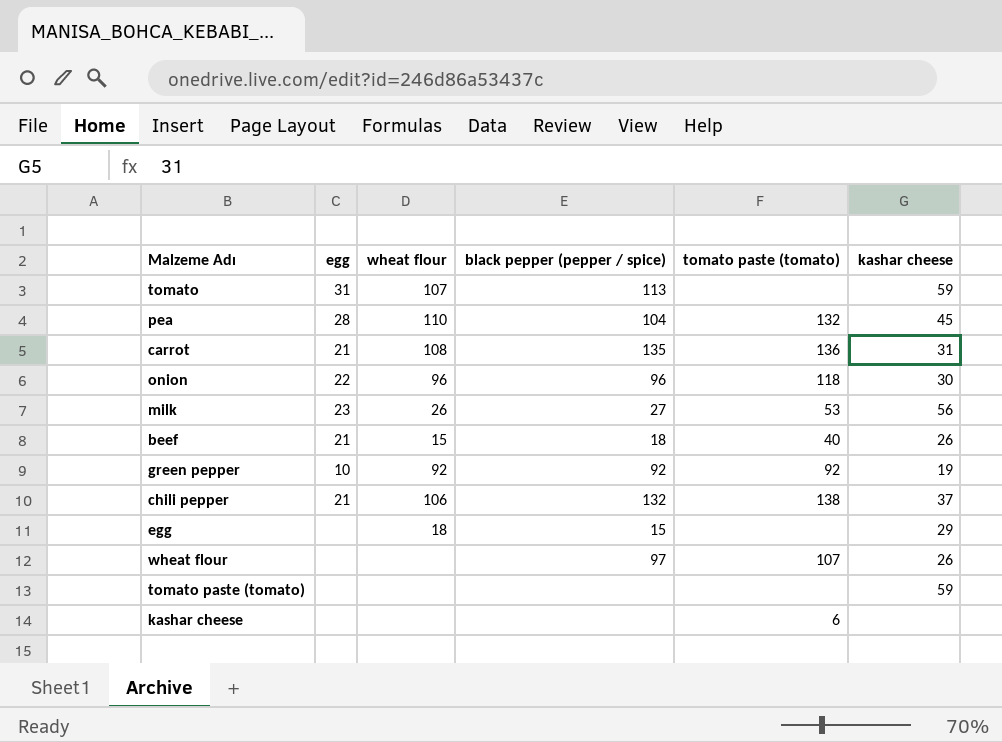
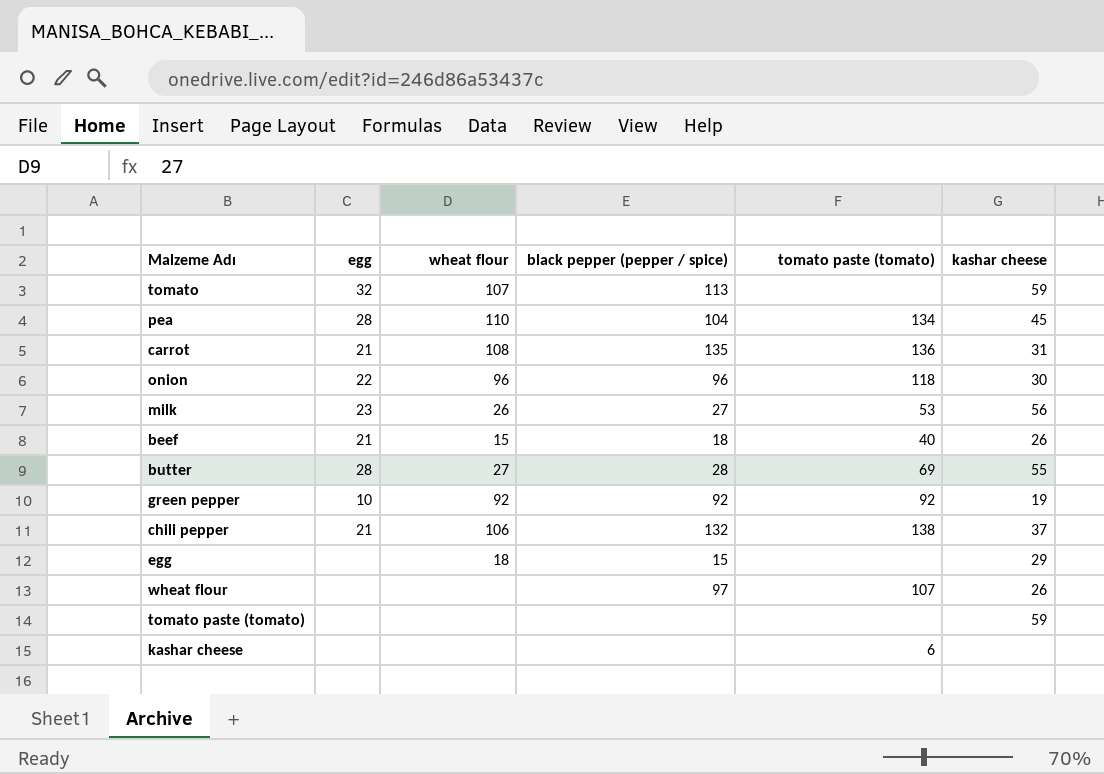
tomato | egg: 31 -> 32
pea | tomato paste (tomato): 132 -> 134
row butter: none -> 28 | 27 | 28 | 69 | 55

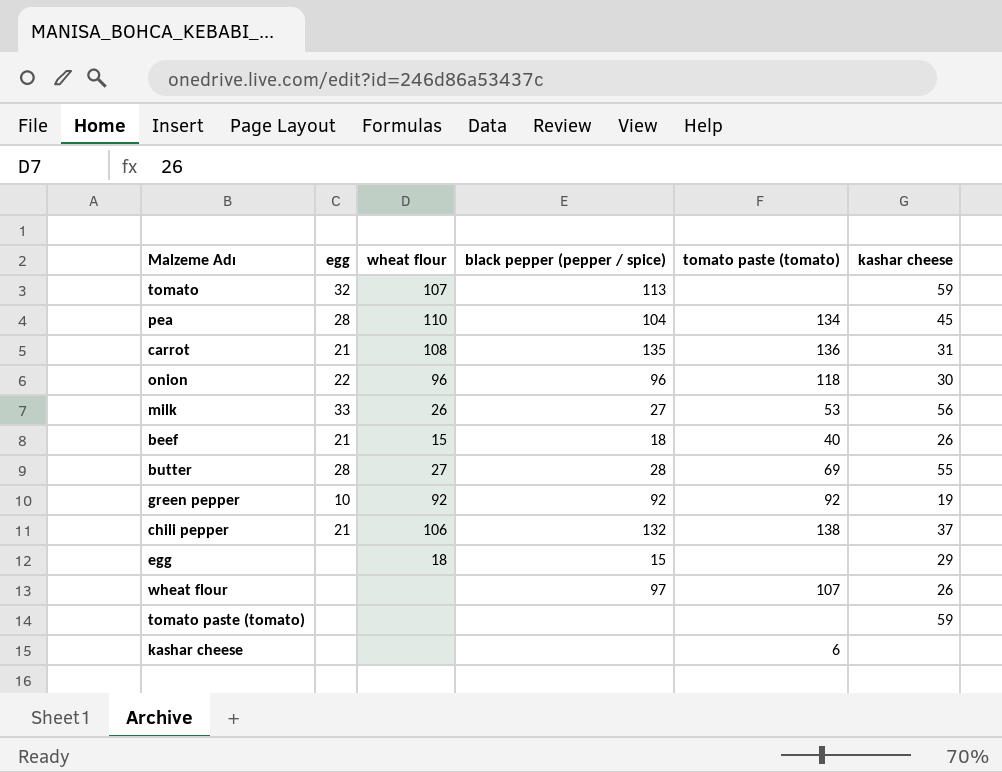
milk | egg: 23 -> 33

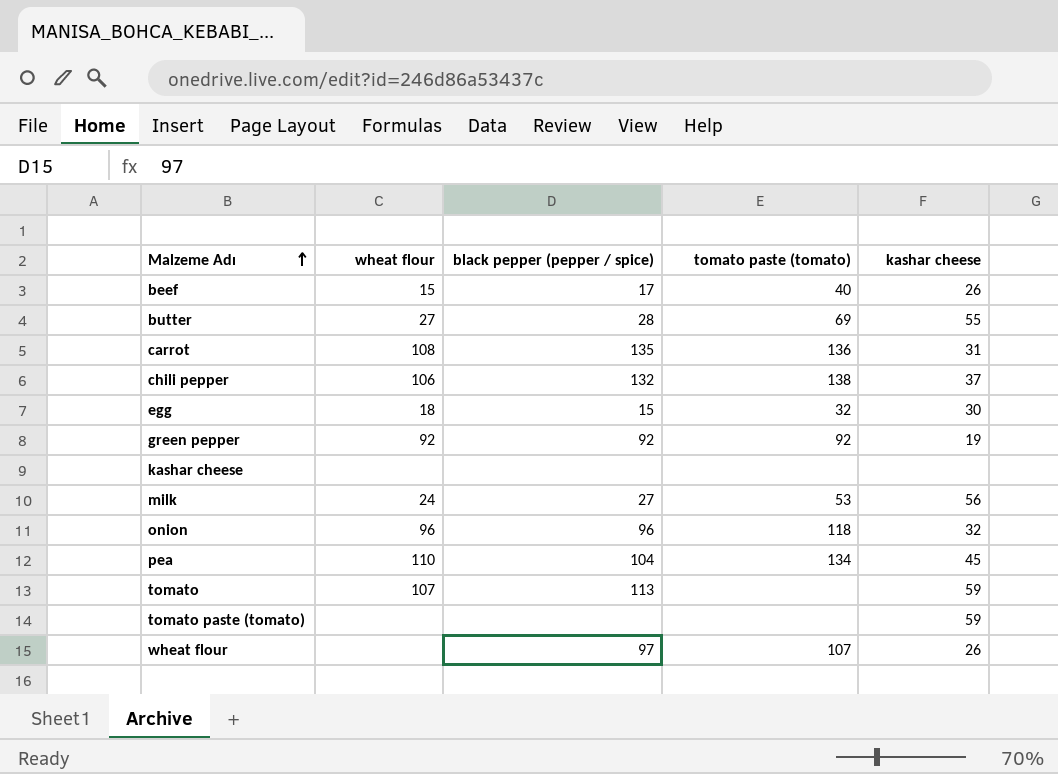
row order: none -> Malzeme Adı ascending
column egg | position: 2 -> none
beef | black pepper (pepper / spice): 18 -> 17
egg | tomato paste (tomato): none -> 32
egg | kashar cheese: 29 -> 30
kashar cheese | tomato paste (tomato): 6 -> none
milk | wheat flour: 26 -> 24
onion | kashar cheese: 30 -> 32

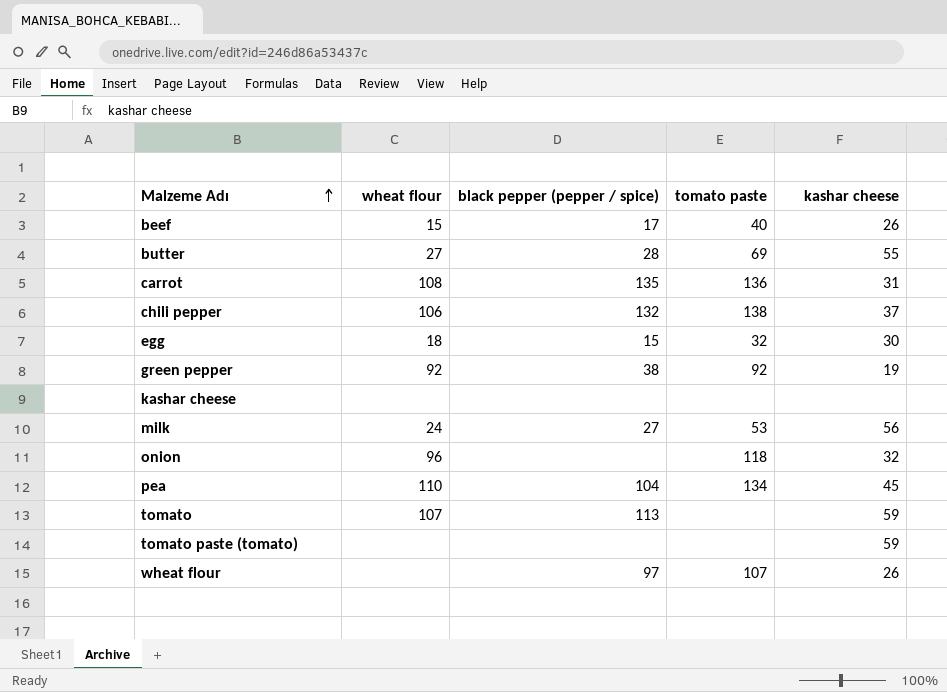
column name: tomato paste (tomato) -> tomato paste
green pepper | black pepper (pepper / spice): 92 -> 38
onion | black pepper (pepper / spice): 96 -> none

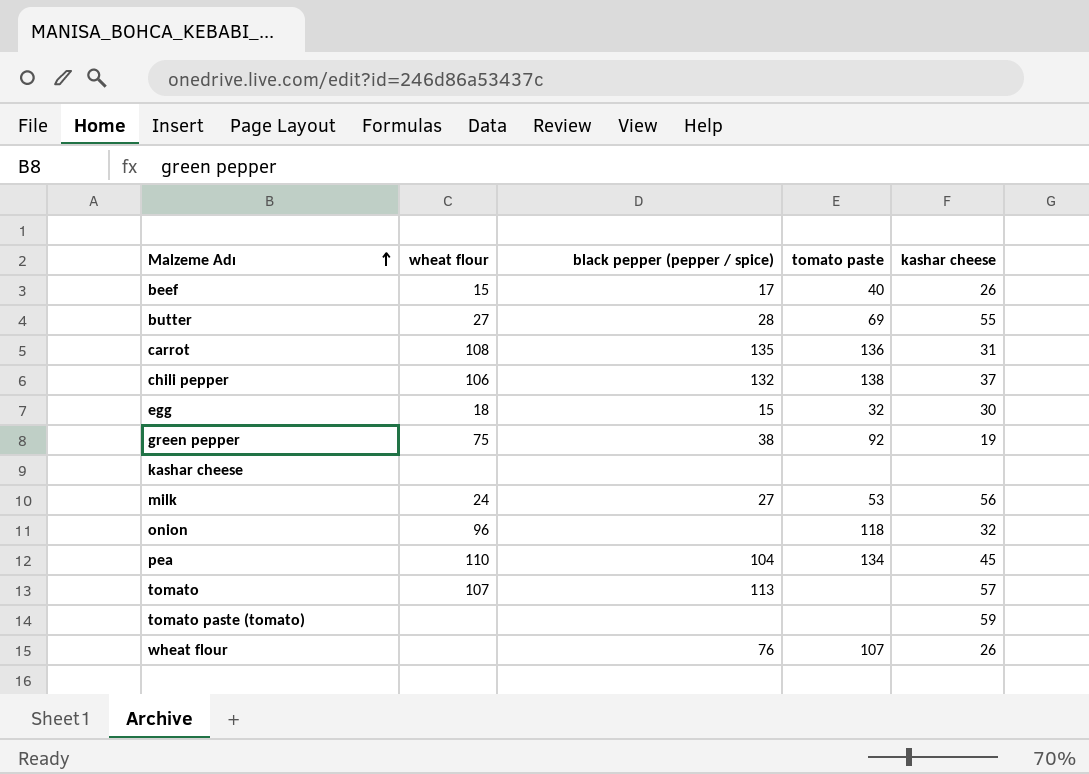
green pepper | wheat flour: 92 -> 75
tomato | kashar cheese: 59 -> 57
wheat flour | black pepper (pepper / spice): 97 -> 76

